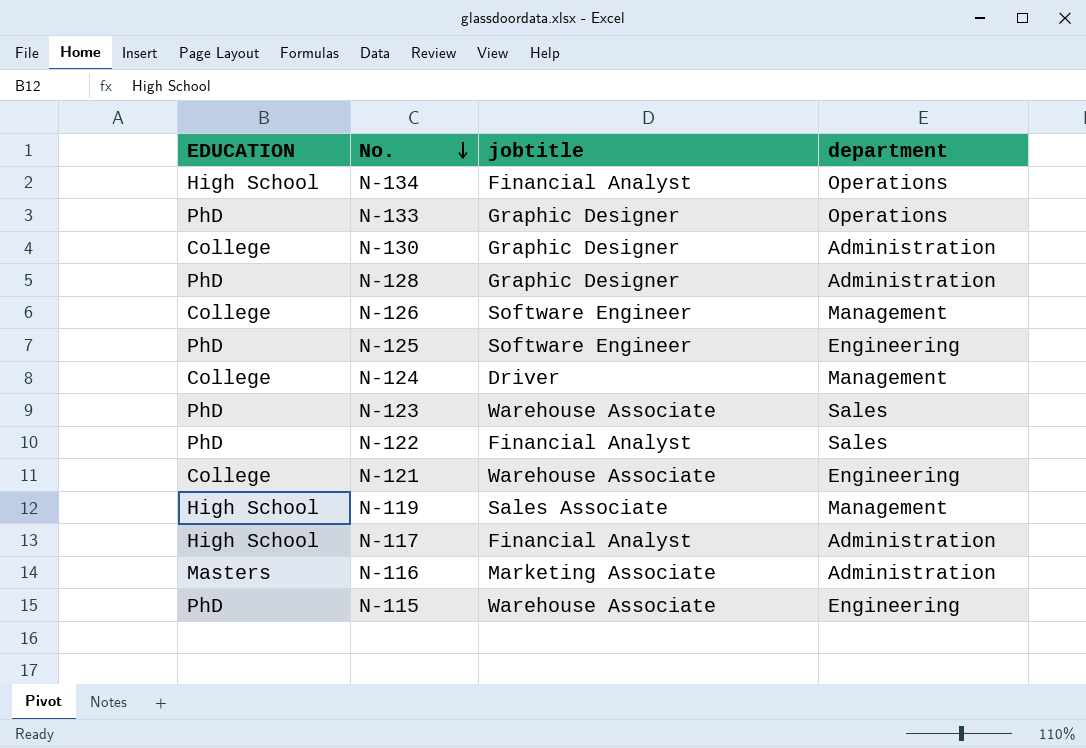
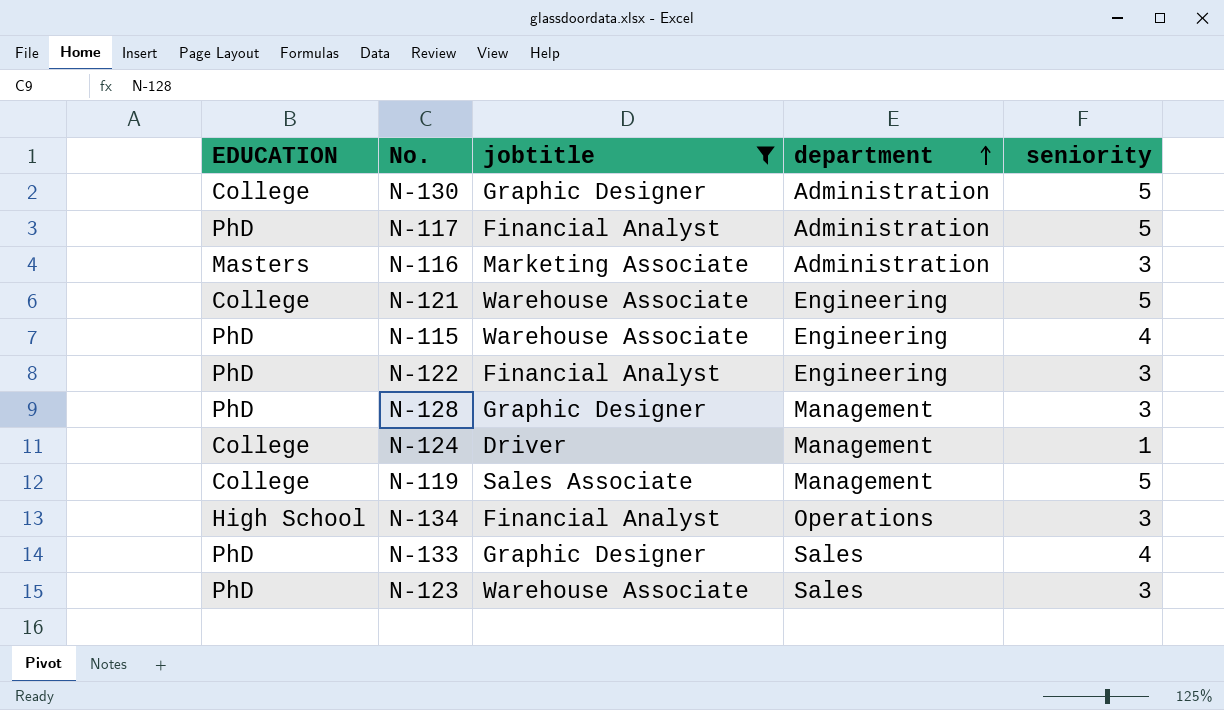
filter: none -> jobtitle != Software Engineer
row order: No. descending -> department ascending
column seniority | position: none -> 5
N-117 | EDUCATION: High School -> PhD
N-122 | department: Sales -> Engineering
N-128 | department: Administration -> Management
N-119 | EDUCATION: High School -> College
N-133 | department: Operations -> Sales

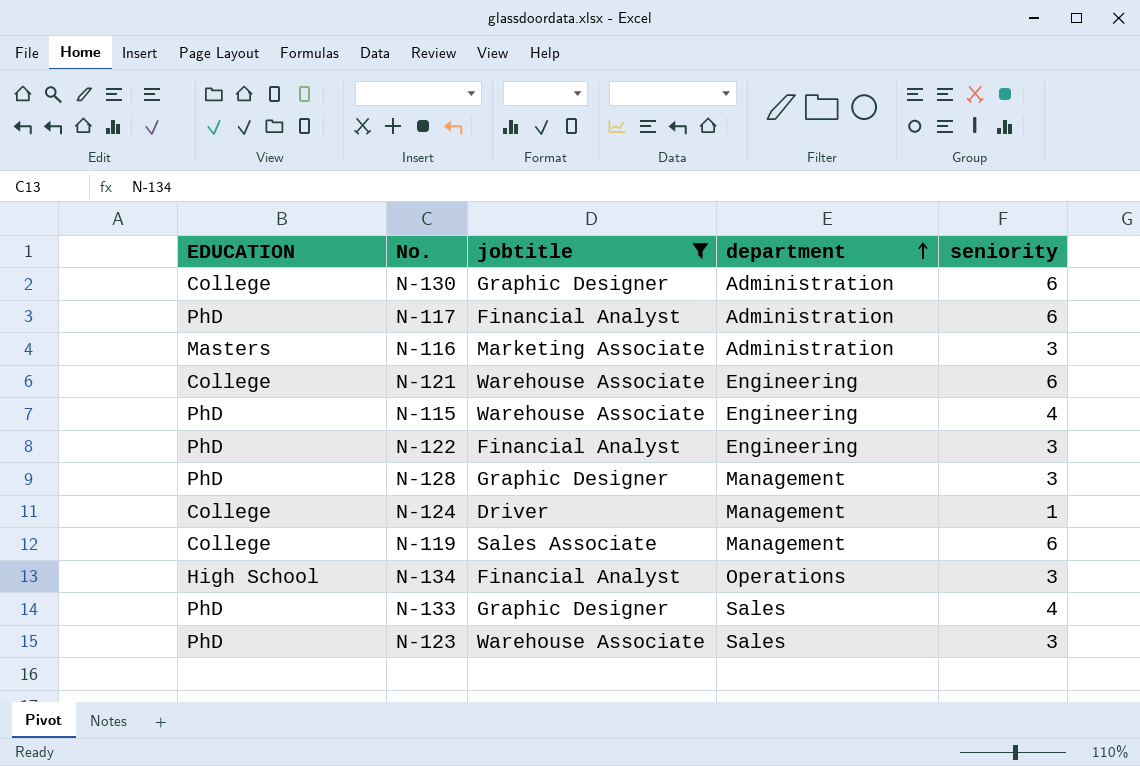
N-130 | seniority: 5 -> 6
N-117 | seniority: 5 -> 6
N-121 | seniority: 5 -> 6
N-119 | seniority: 5 -> 6

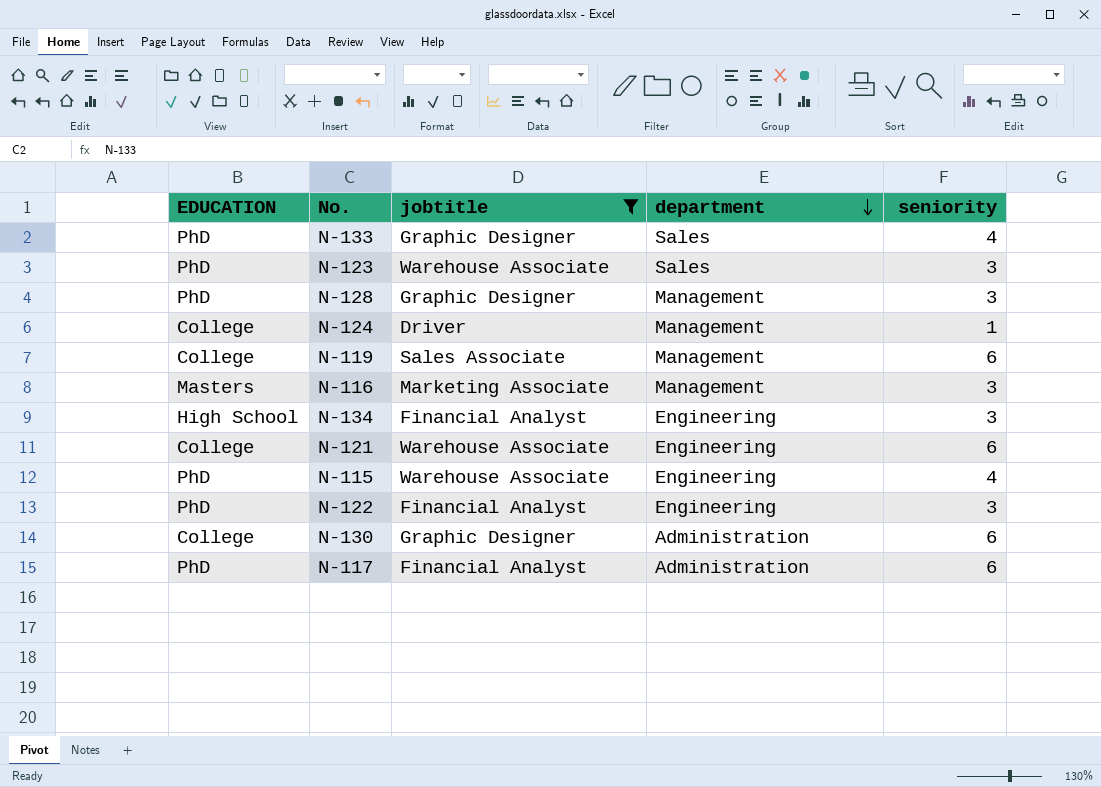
row order: department ascending -> department descending
N-116 | department: Administration -> Management
N-134 | department: Operations -> Engineering

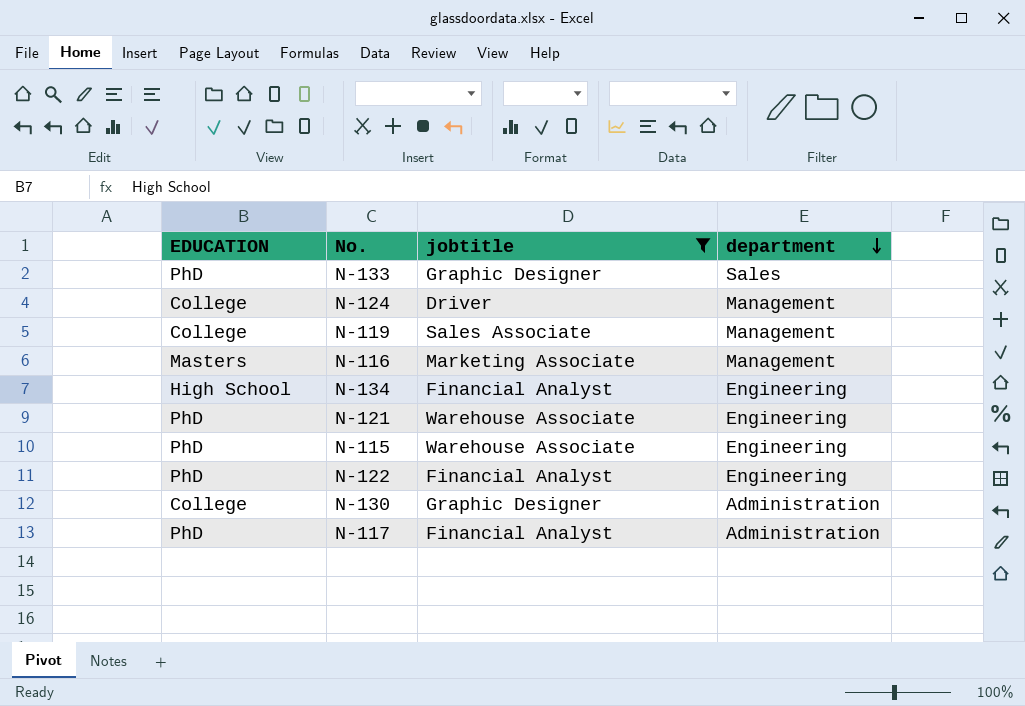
column seniority | position: 5 -> none
row N-123: PhD | Warehouse Associate | Sales | 3 -> none
row N-128: PhD | Graphic Designer | Management | 3 -> none
N-121 | EDUCATION: College -> PhD

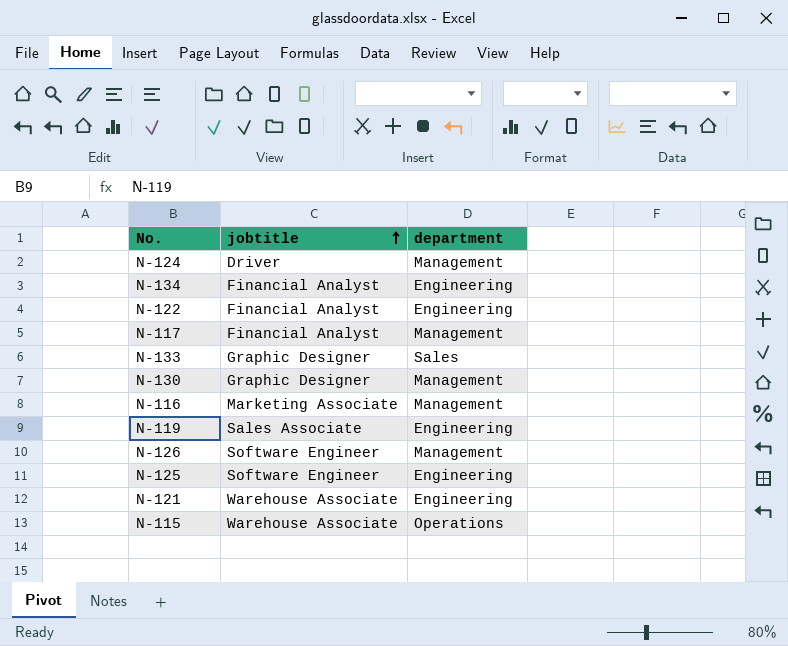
filter: jobtitle != Software Engineer -> none
row order: department descending -> jobtitle ascending
column EDUCATION | position: 1 -> none
N-117 | department: Administration -> Management
N-130 | department: Administration -> Management
N-119 | department: Management -> Engineering
N-115 | department: Engineering -> Operations

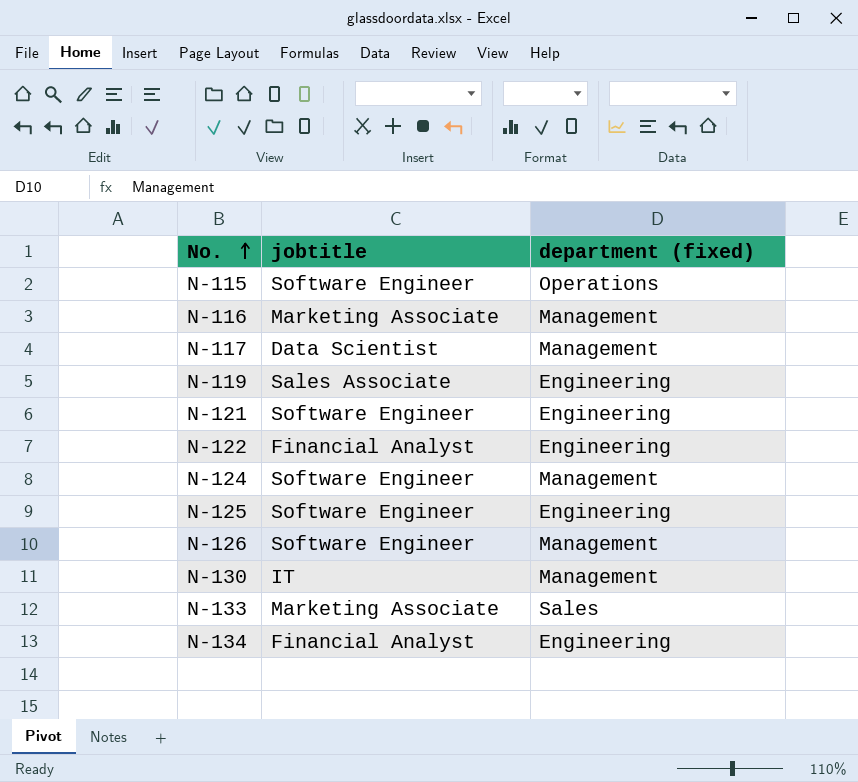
row order: jobtitle ascending -> No. ascending
column name: department -> department (fixed)
N-115 | jobtitle: Warehouse Associate -> Software Engineer
N-117 | jobtitle: Financial Analyst -> Data Scientist
N-121 | jobtitle: Warehouse Associate -> Software Engineer
N-124 | jobtitle: Driver -> Software Engineer
N-130 | jobtitle: Graphic Designer -> IT
N-133 | jobtitle: Graphic Designer -> Marketing Associate

